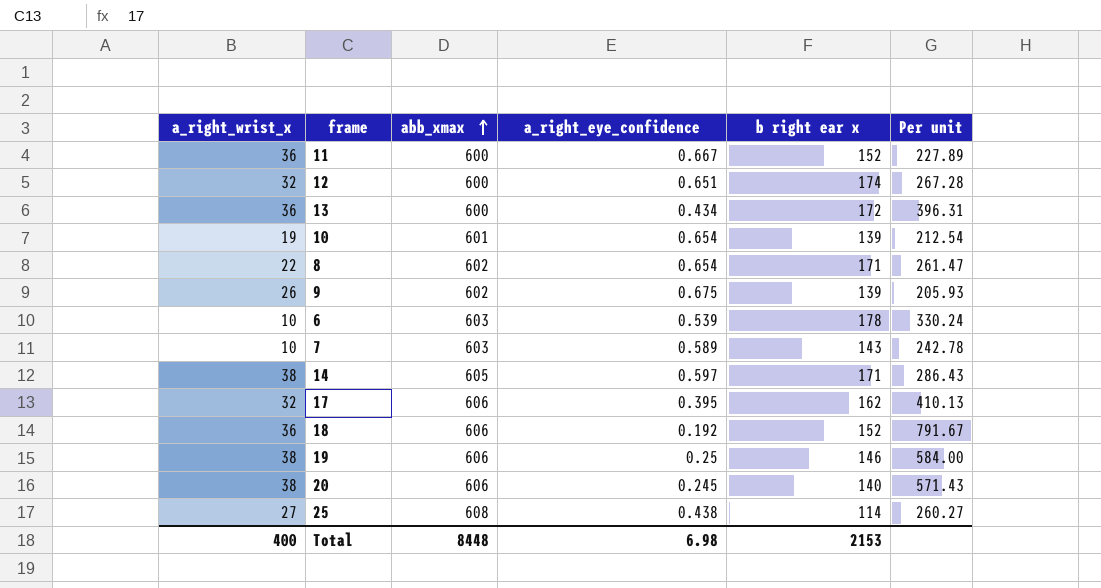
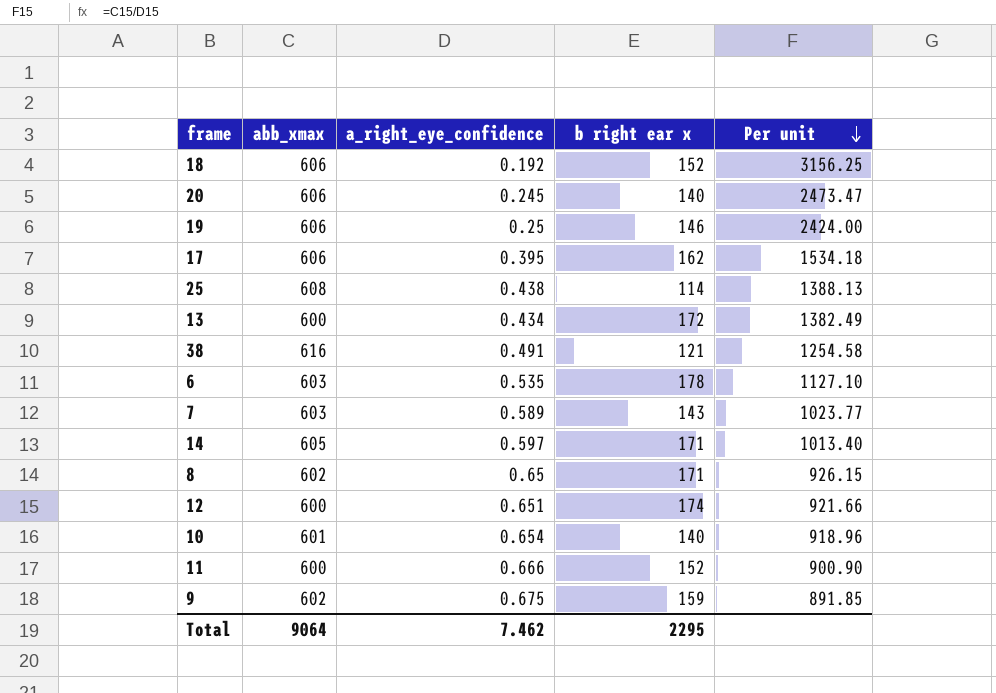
row order: abb_xmax ascending -> Per unit descending
column a_right_wrist_x | position: 1 -> none
column Per unit | formula: [b right ear x] / [a_right_eye_confidence] -> [abb_xmax] / [a_right_eye_confidence]
row 38: none -> 616 | 0.491 | 121 | 1254.58
6 | a_right_eye_confidence: 0.539 -> 0.535
8 | a_right_eye_confidence: 0.654 -> 0.65
10 | b right ear x: 139 -> 140
11 | a_right_eye_confidence: 0.667 -> 0.666
9 | b right ear x: 139 -> 159
Total | abb_xmax: 8448 -> 9064
Total | a_right_eye_confidence: 6.98 -> 7.462
Total | b right ear x: 2153 -> 2295

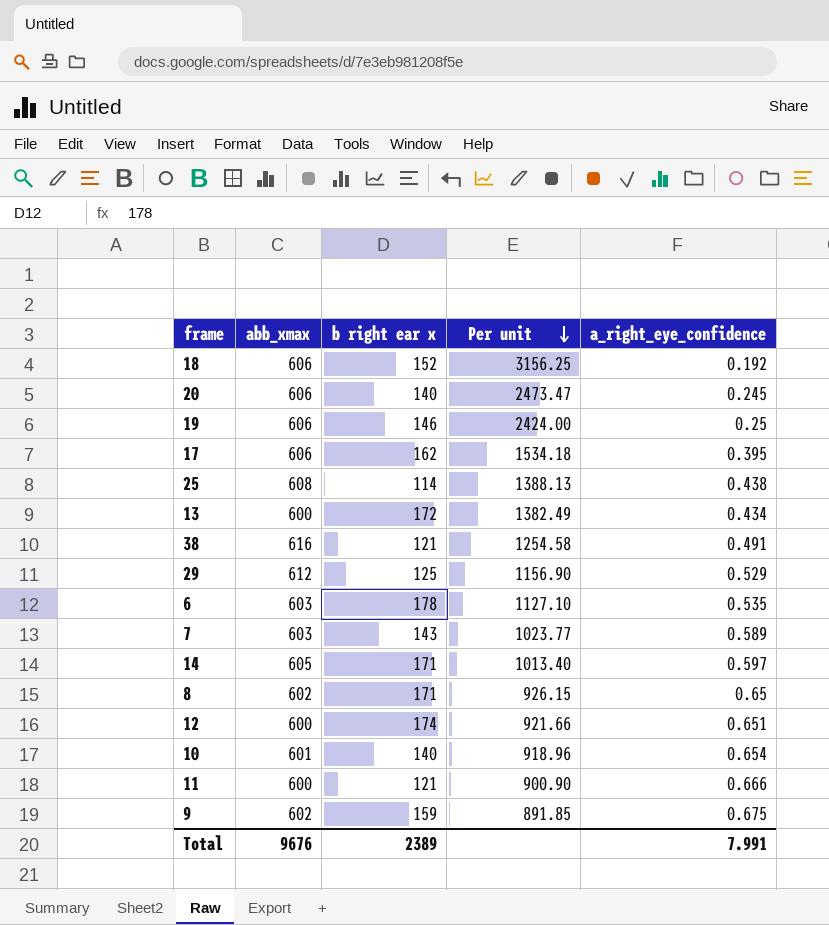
column a_right_eye_confidence | position: 3 -> 5
row 29: none -> 612 | 125 | 1156.90 | 0.529
11 | b right ear x: 152 -> 121
Total | abb_xmax: 9064 -> 9676
Total | b right ear x: 2295 -> 2389
Total | a_right_eye_confidence: 7.462 -> 7.991

